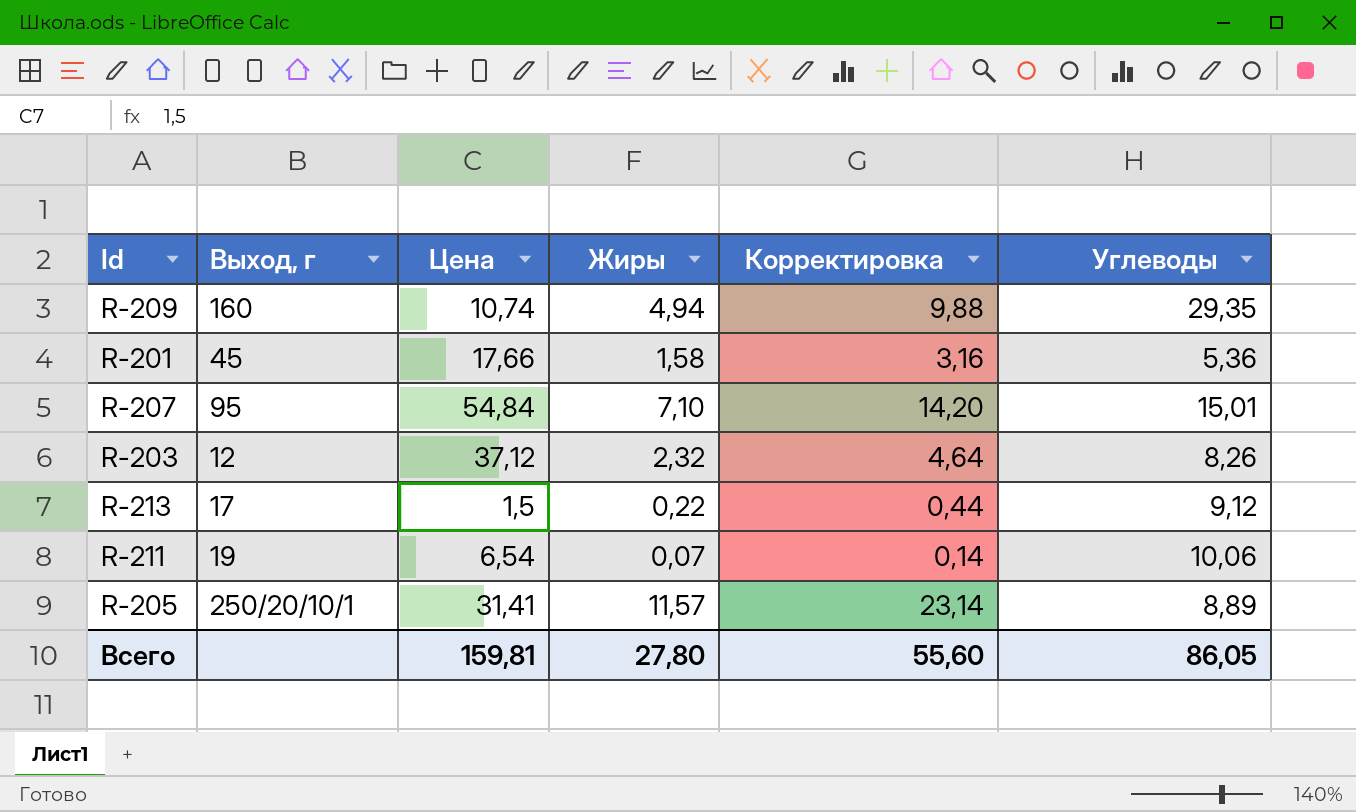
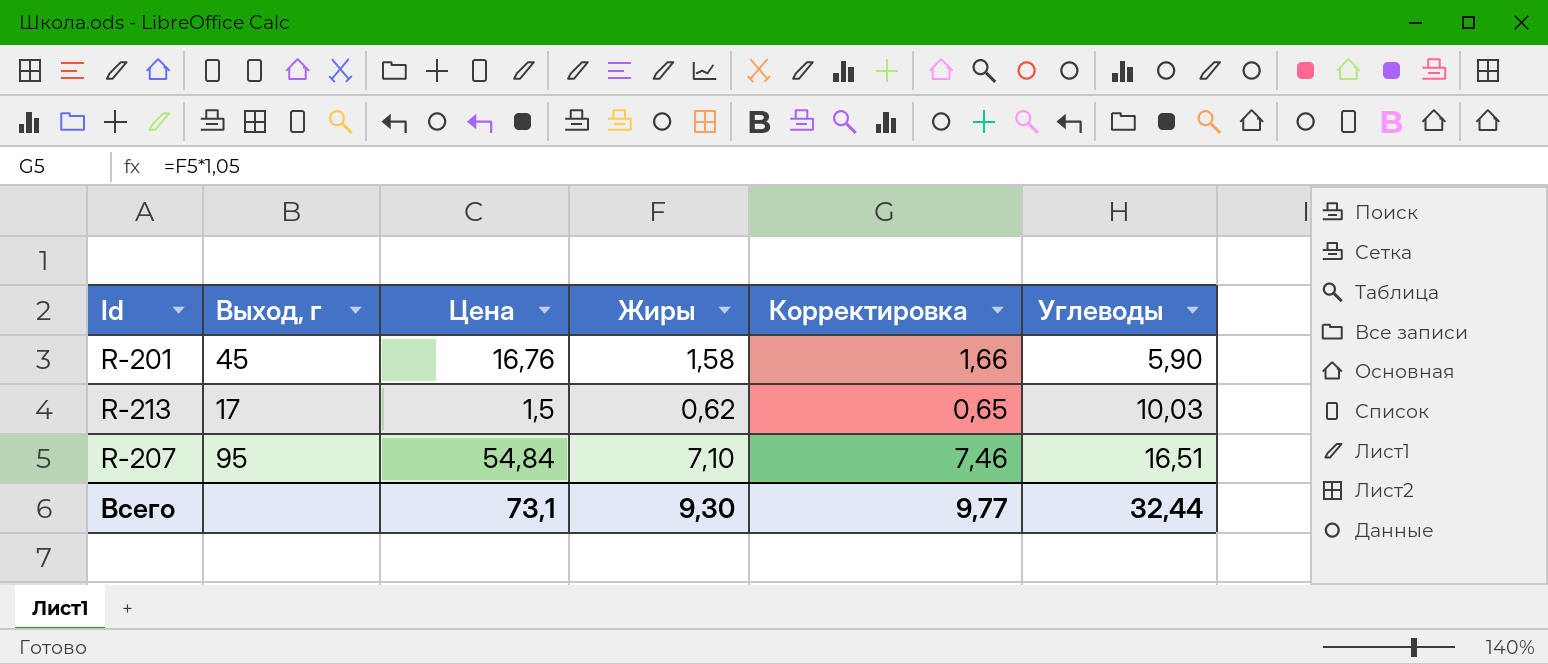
row order: none -> Углеводы ascending
column Корректировка | formula: [Жиры] * 2 -> [Жиры] * 1,05
row R-209: 160 | 10,74 | 4,94 | 9,88 | 29,35 -> none
row R-203: 12 | 37,12 | 2,32 | 4,64 | 8,26 -> none
row R-211: 19 | 6,54 | 0,07 | 0,14 | 10,06 -> none
row R-205: 250/20/10/1 | 31,41 | 11,57 | 23,14 | 8,89 -> none
R-201 | Цена: 17,66 -> 16,76
R-201 | Углеводы: 5,36 -> 5,90
R-213 | Жиры: 0,22 -> 0,62
R-213 | Углеводы: 9,12 -> 10,03
R-207 | Углеводы: 15,01 -> 16,51
Всего | Цена: 159,81 -> 73,1
Всего | Жиры: 27,80 -> 9,30
Всего | Корректировка: 55,60 -> 9,77
Всего | Углеводы: 86,05 -> 32,44

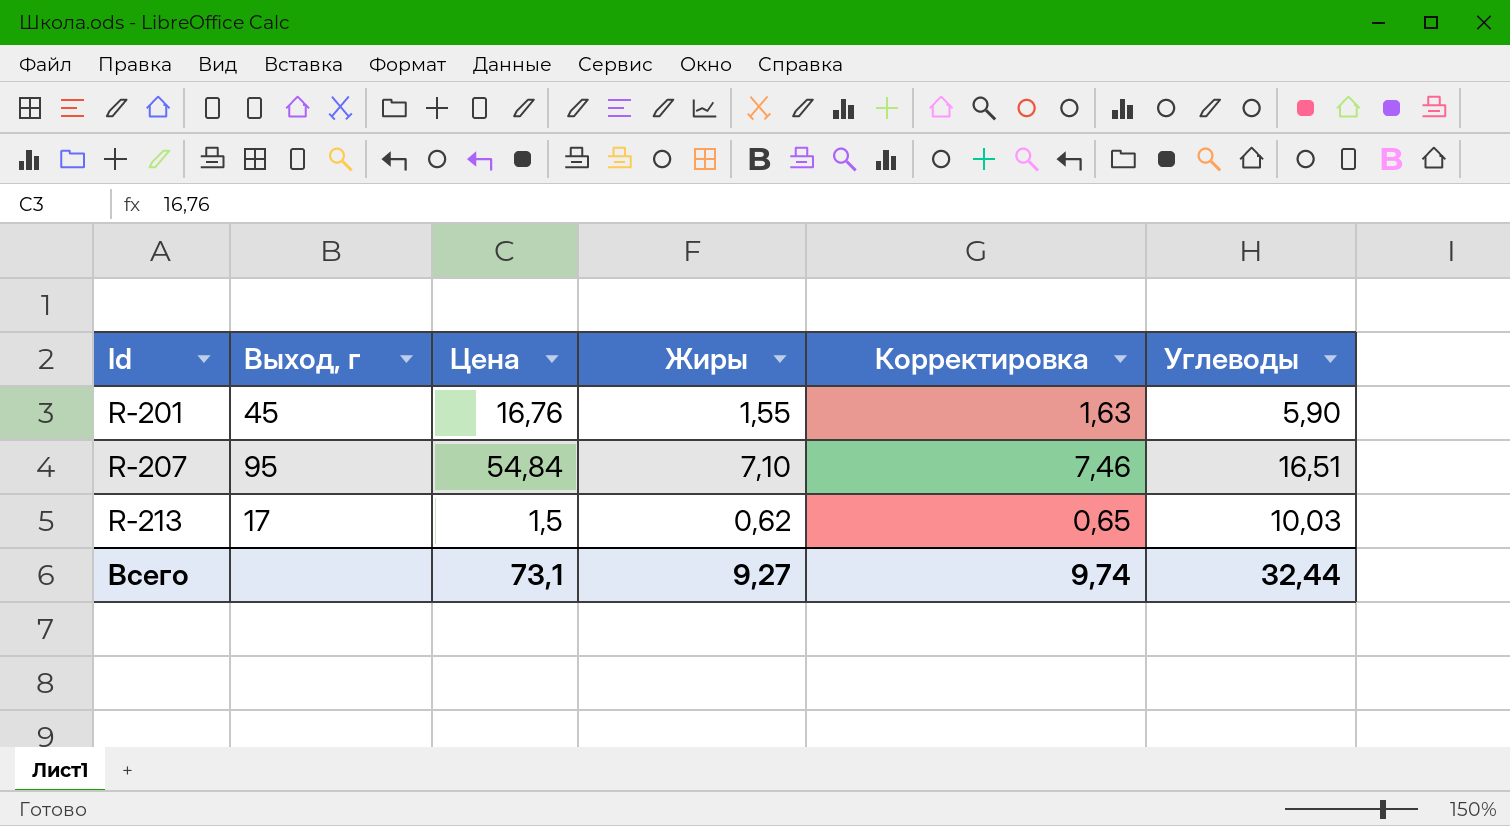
row order: Углеводы ascending -> Id ascending
R-201 | Жиры: 1,58 -> 1,55
R-201 | Корректировка: 1,66 -> 1,63
Всего | Жиры: 9,30 -> 9,27
Всего | Корректировка: 9,77 -> 9,74

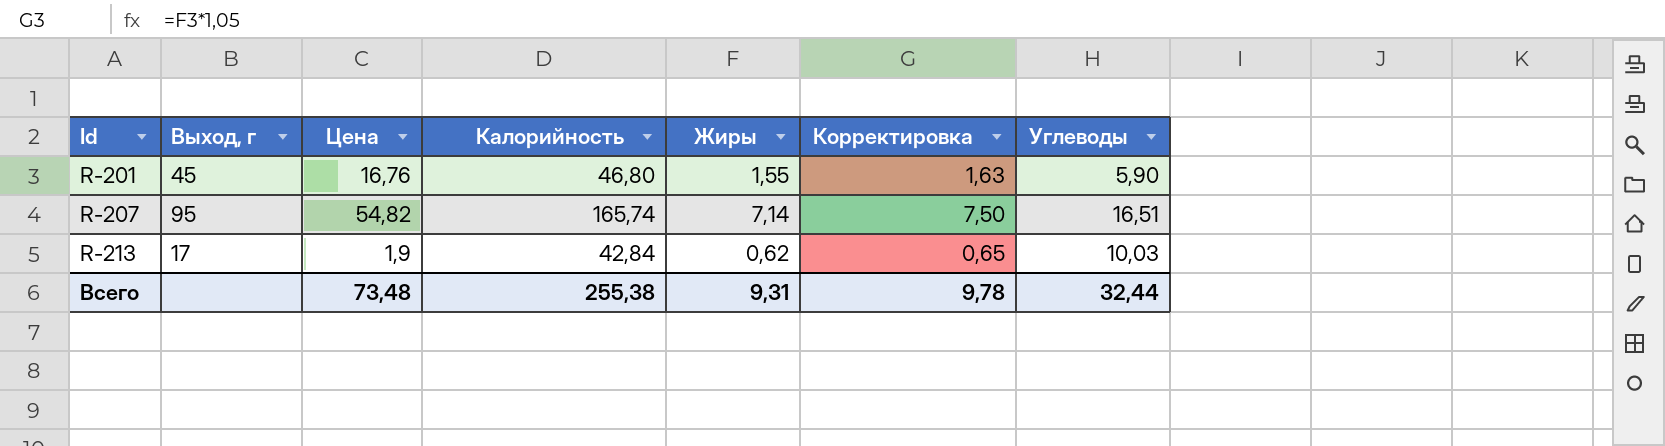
column Калорийность | position: none -> 4
R-207 | Цена: 54,84 -> 54,82
R-207 | Жиры: 7,10 -> 7,14
R-207 | Корректировка: 7,46 -> 7,50
R-213 | Цена: 1,5 -> 1,9
Всего | Цена: 73,1 -> 73,48
Всего | Жиры: 9,27 -> 9,31
Всего | Корректировка: 9,74 -> 9,78

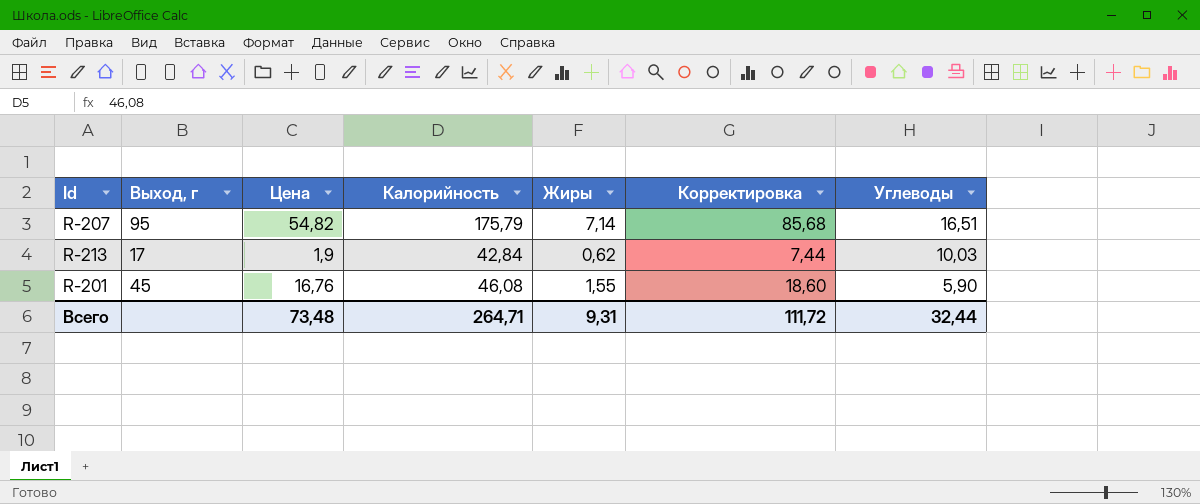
row order: Id ascending -> Углеводы descending
column Корректировка | formula: [Жиры] * 1,05 -> [Жиры] * 12
R-207 | Калорийность: 165,74 -> 175,79
R-201 | Калорийность: 46,80 -> 46,08
Всего | Калорийность: 255,38 -> 264,71
Всего | Корректировка: 9,78 -> 111,72

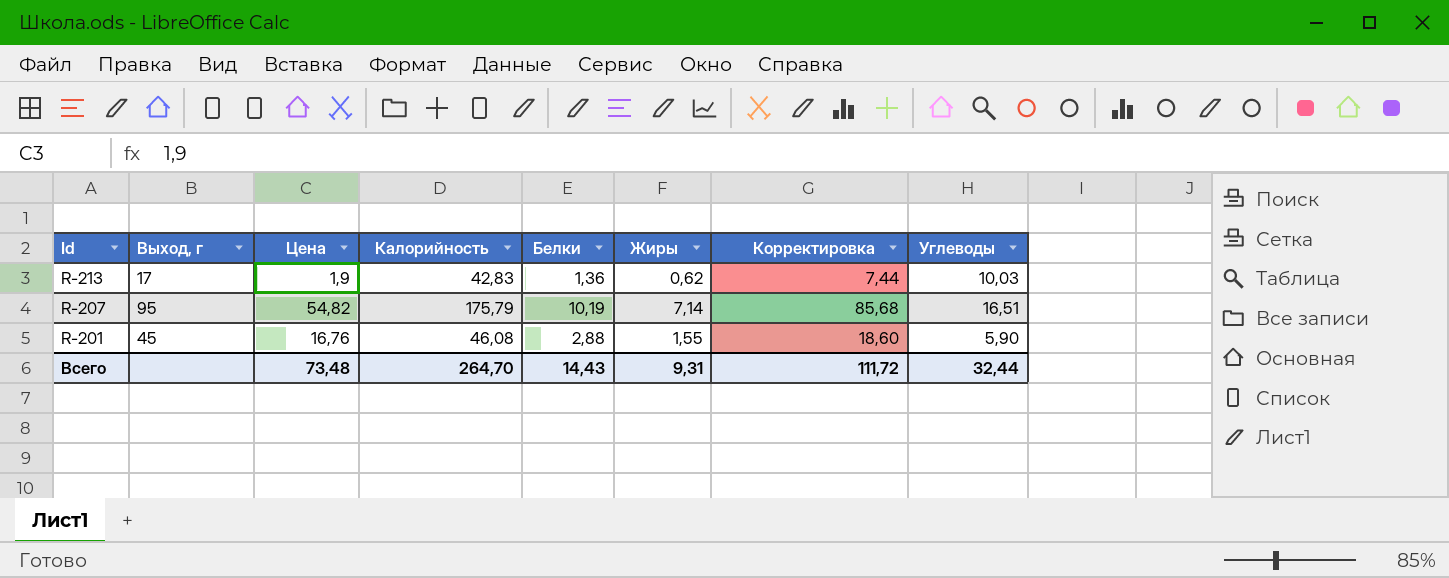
row order: Углеводы descending -> Id descending
column Белки | position: none -> 5
R-213 | Калорийность: 42,84 -> 42,83
Всего | Калорийность: 264,71 -> 264,70

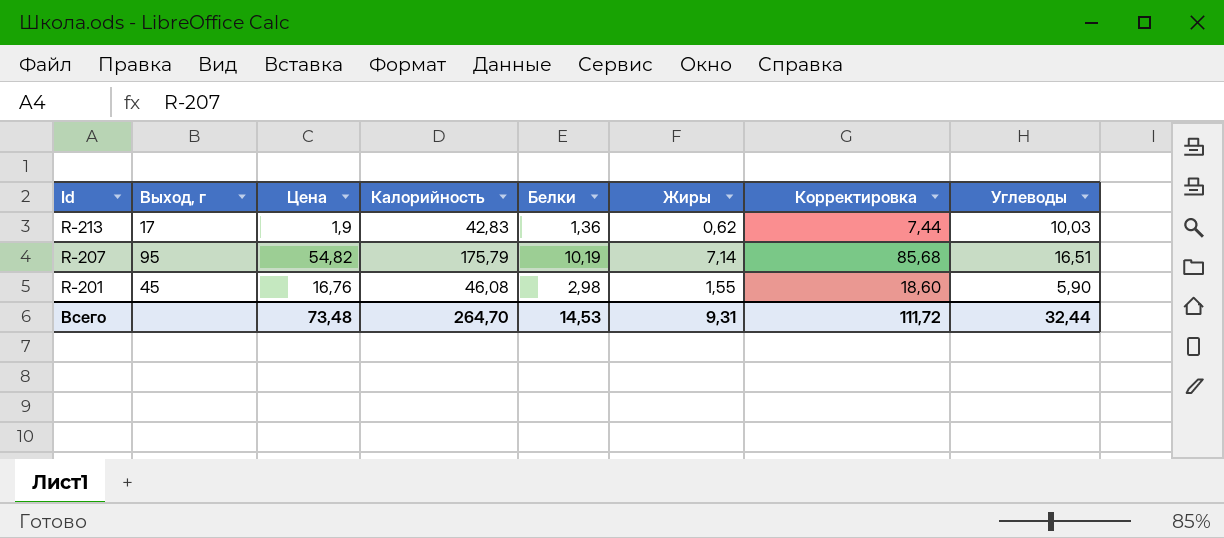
R-201 | Белки: 2,88 -> 2,98
Всего | Белки: 14,43 -> 14,53

